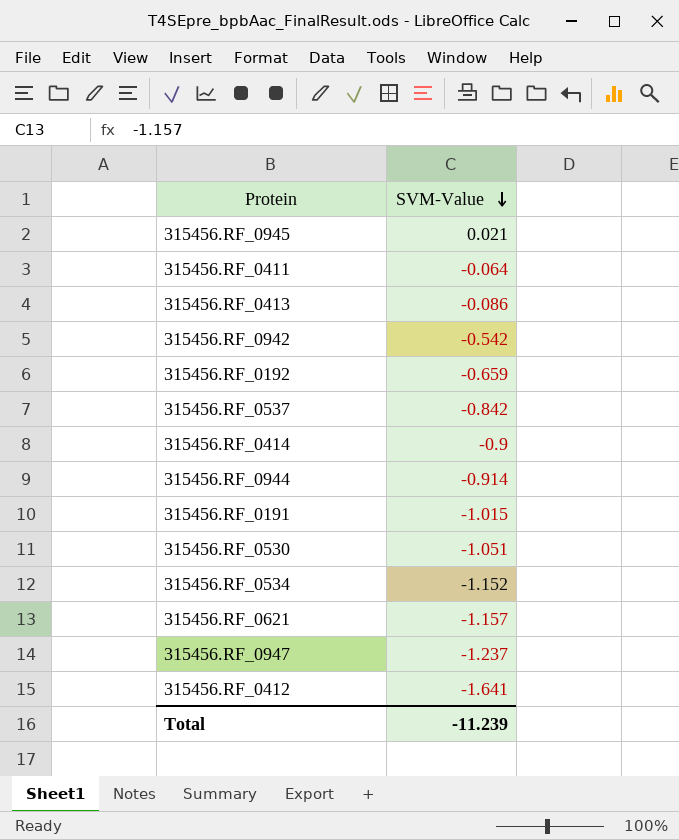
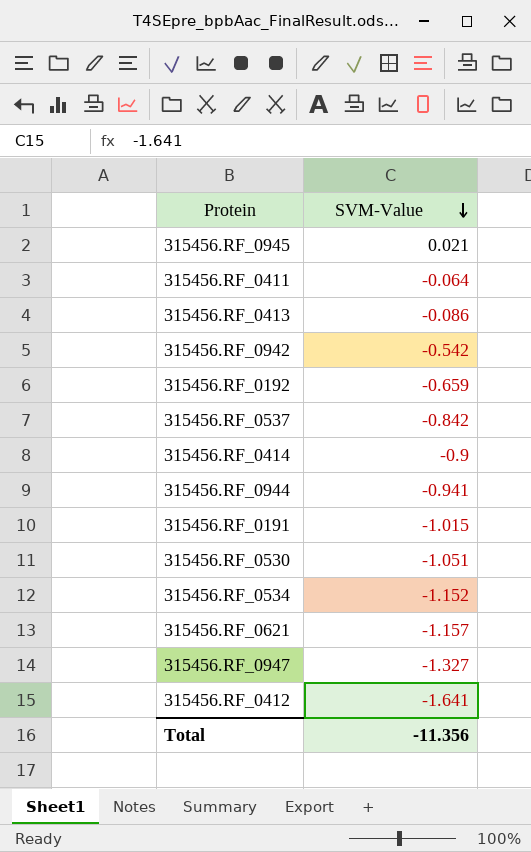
315456.RF_0944 | SVM-Value: -0.914 -> -0.941
315456.RF_0947 | SVM-Value: -1.237 -> -1.327
Total | SVM-Value: -11.239 -> -11.356

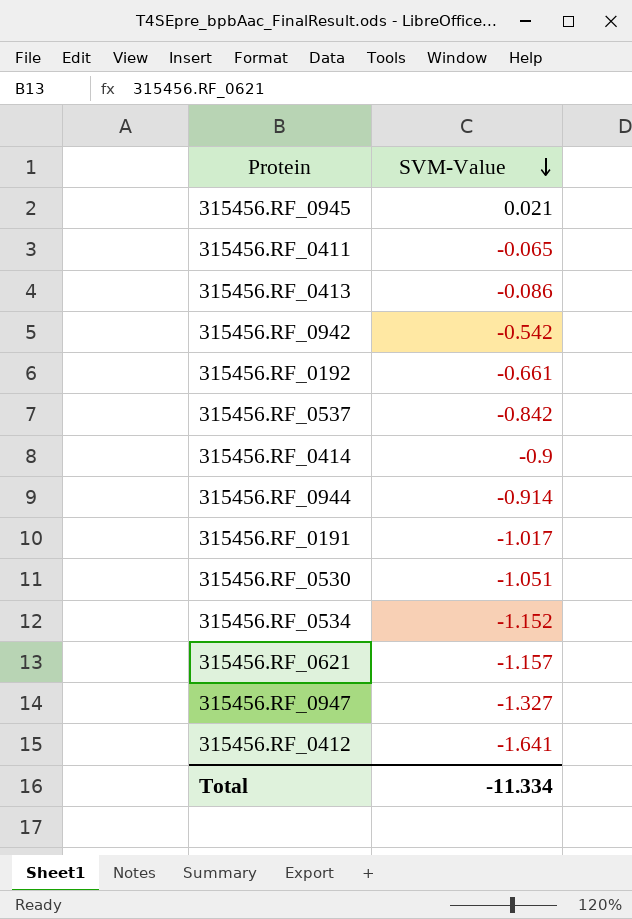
315456.RF_0411 | SVM-Value: -0.064 -> -0.065
315456.RF_0192 | SVM-Value: -0.659 -> -0.661
315456.RF_0944 | SVM-Value: -0.941 -> -0.914
315456.RF_0191 | SVM-Value: -1.015 -> -1.017
Total | SVM-Value: -11.356 -> -11.334

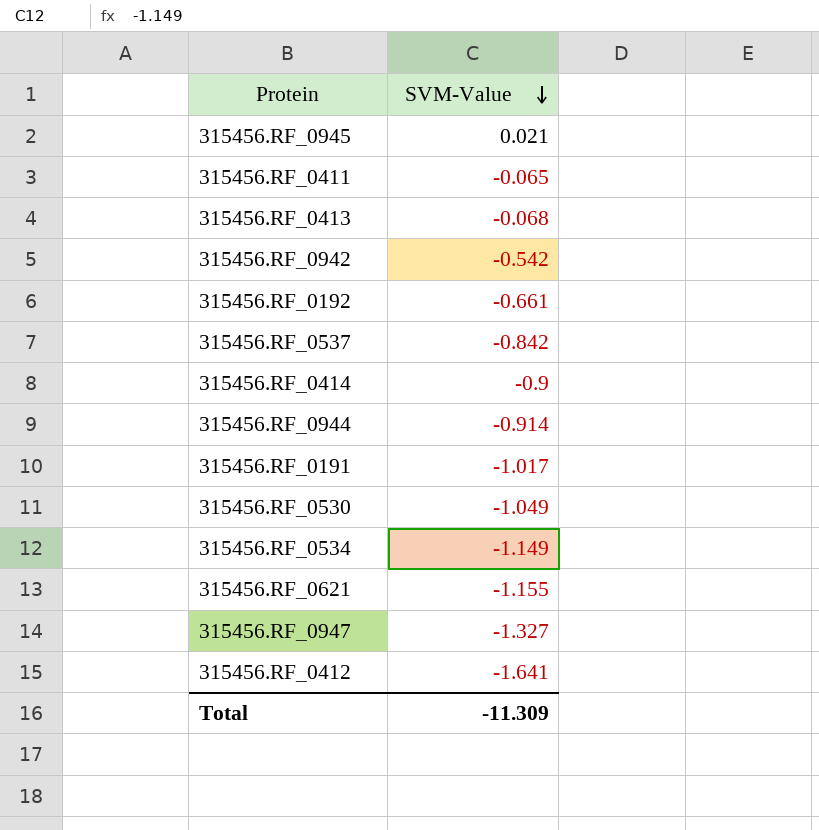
315456.RF_0413 | SVM-Value: -0.086 -> -0.068
315456.RF_0530 | SVM-Value: -1.051 -> -1.049
315456.RF_0534 | SVM-Value: -1.152 -> -1.149
315456.RF_0621 | SVM-Value: -1.157 -> -1.155
Total | SVM-Value: -11.334 -> -11.309

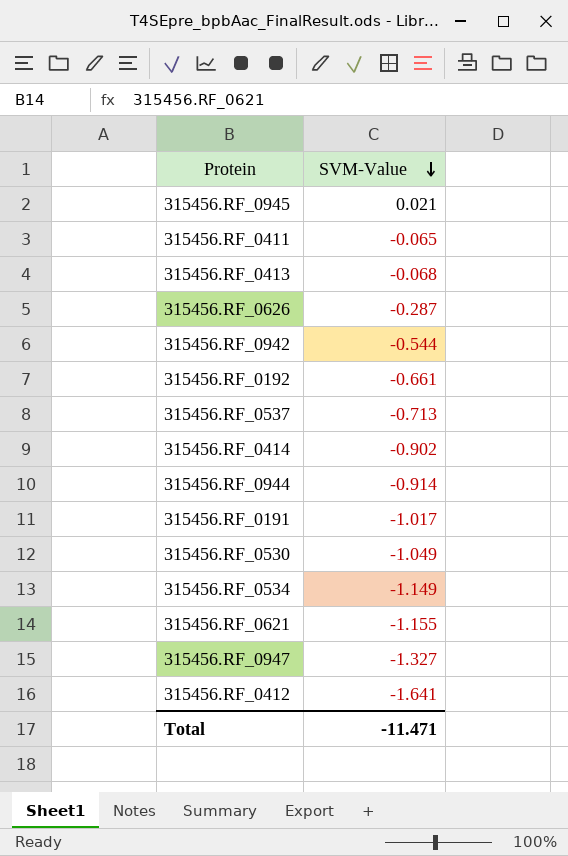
row 315456.RF_0626: none -> -0.287
315456.RF_0942 | SVM-Value: -0.542 -> -0.544
315456.RF_0537 | SVM-Value: -0.842 -> -0.713
315456.RF_0414 | SVM-Value: -0.9 -> -0.902
Total | SVM-Value: -11.309 -> -11.471

